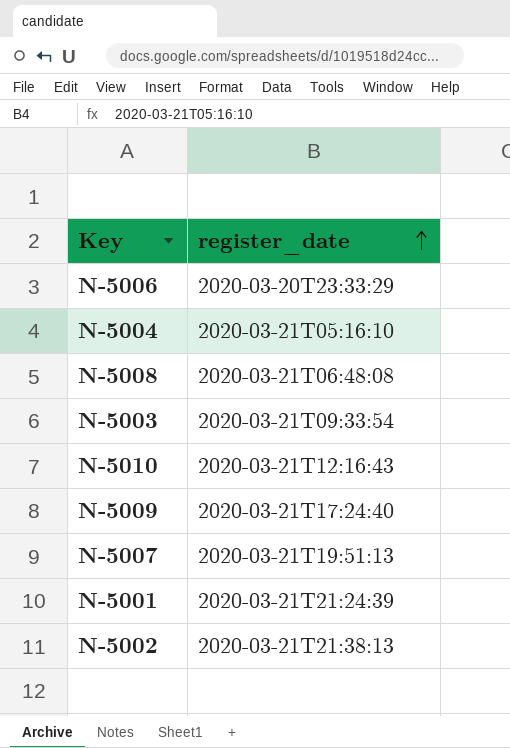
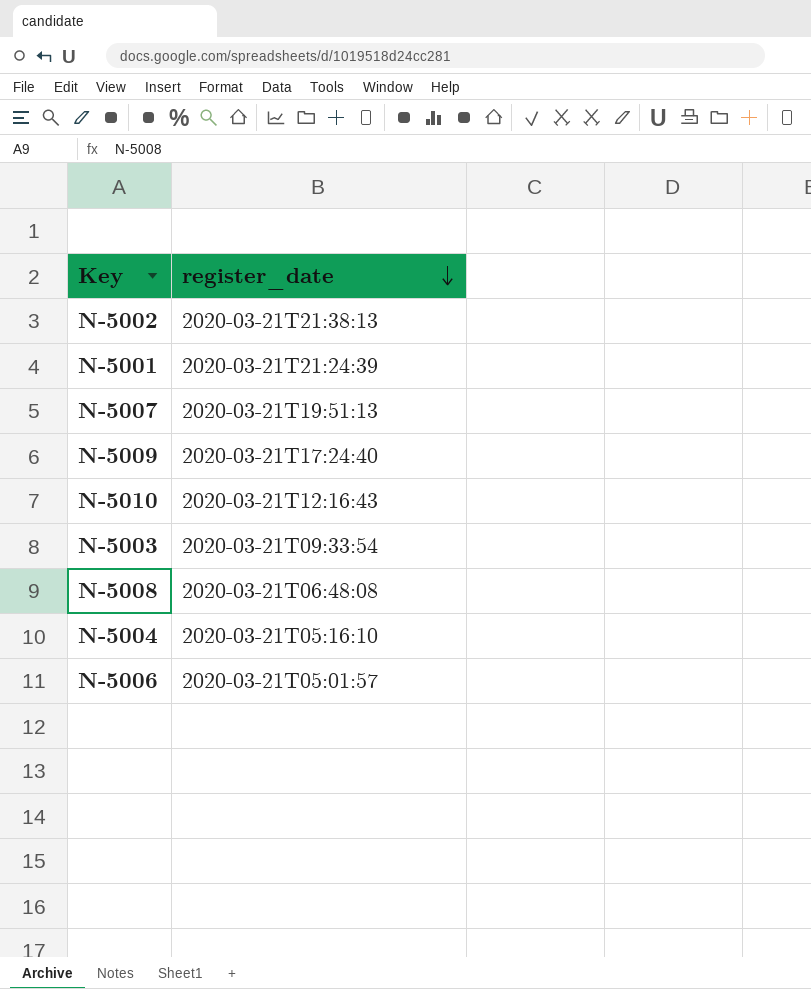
row order: register_date ascending -> register_date descending
N-5006 | register_date: 2020-03-20T23:33:29 -> 2020-03-21T05:01:57

